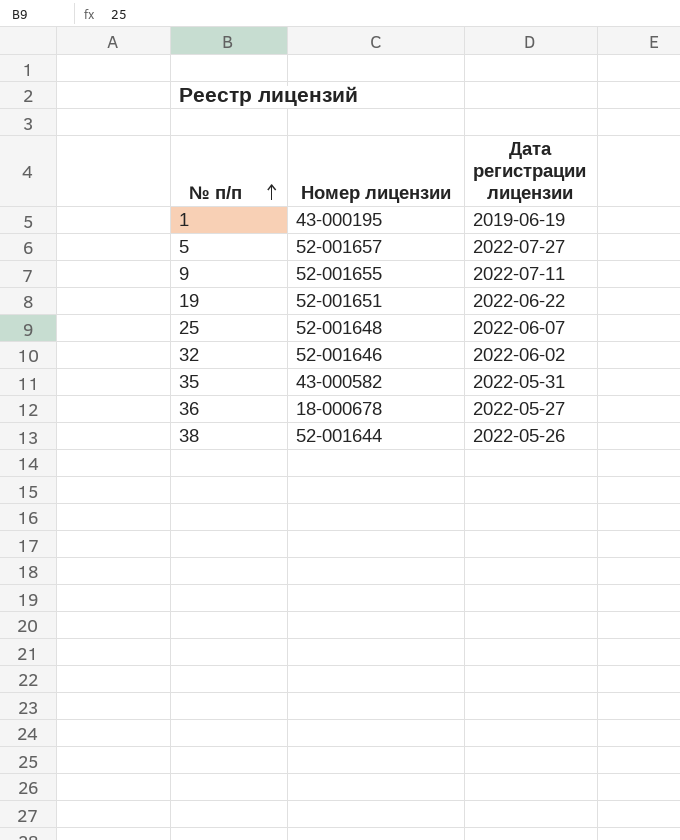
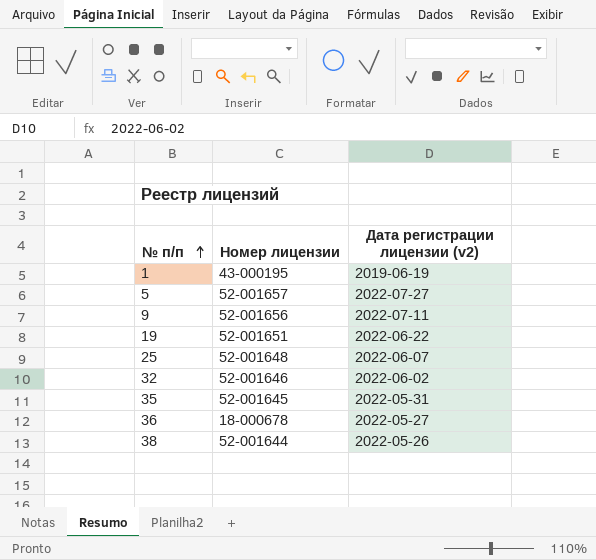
column name: Дата регистрации лицензии -> Дата регистрации лицензии (v2)
9 | Номер лицензии: 52-001655 -> 52-001656
35 | Номер лицензии: 43-000582 -> 52-001645

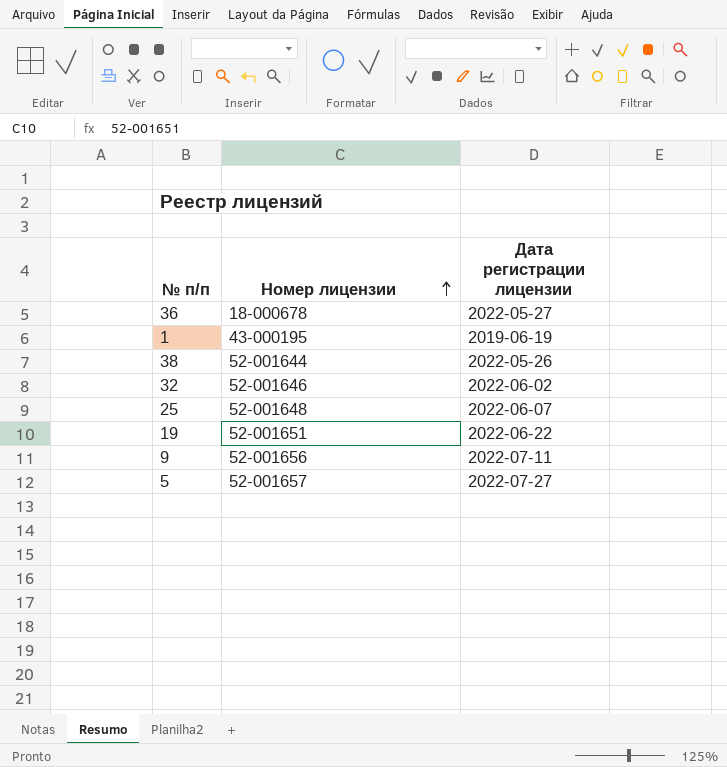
row order: № п/п ascending -> Номер лицензии ascending
column name: Дата регистрации лицензии (v2) -> Дата регистрации лицензии
row 35: 52-001645 | 2022-05-31 -> none

